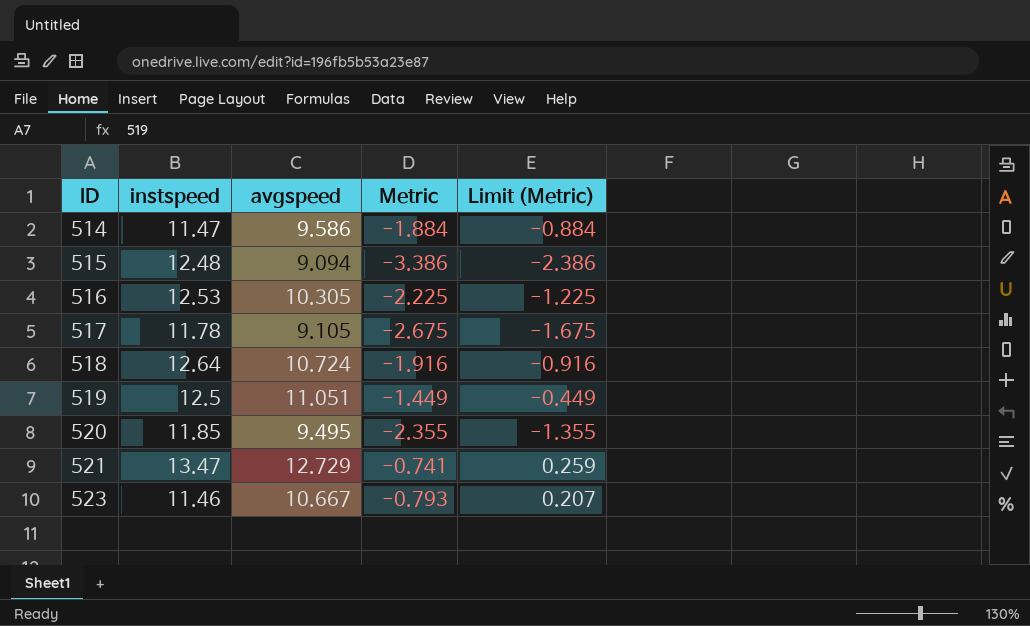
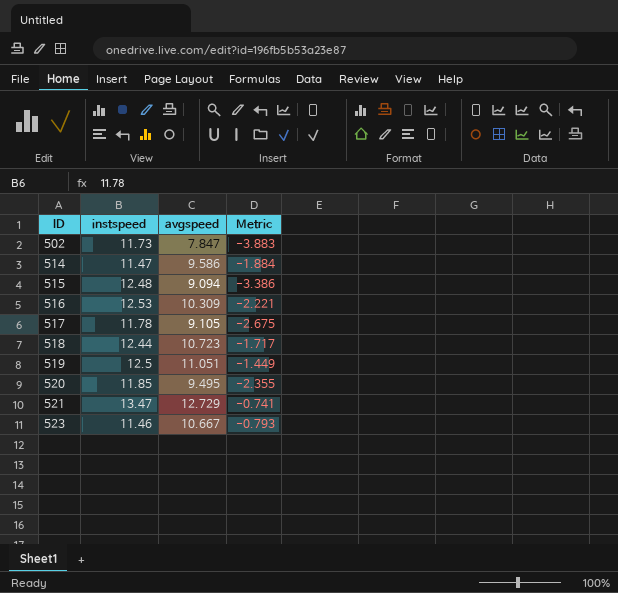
column Limit (Metric) | formula: [Metric] + 1 -> none
row 502: none -> 11.73 | 7.847 | -3.883
516 | avgspeed: 10.305 -> 10.309
516 | Metric: -2.225 -> -2.221
518 | instspeed: 12.64 -> 12.44
518 | avgspeed: 10.724 -> 10.723
518 | Metric: -1.916 -> -1.717

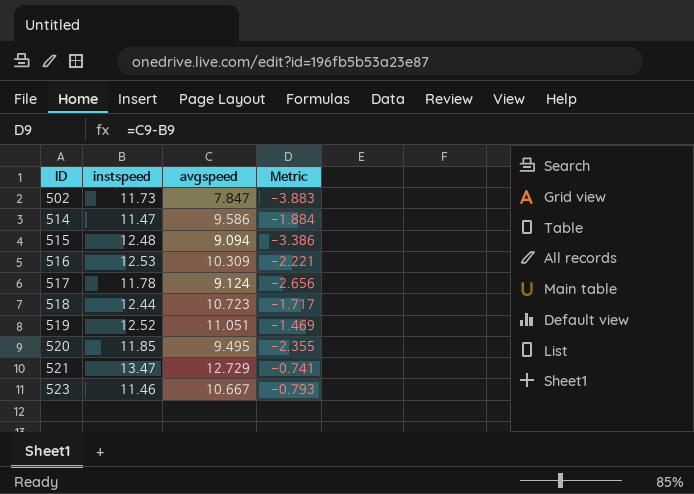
517 | avgspeed: 9.105 -> 9.124
517 | Metric: -2.675 -> -2.656
519 | instspeed: 12.5 -> 12.52
519 | Metric: -1.449 -> -1.469

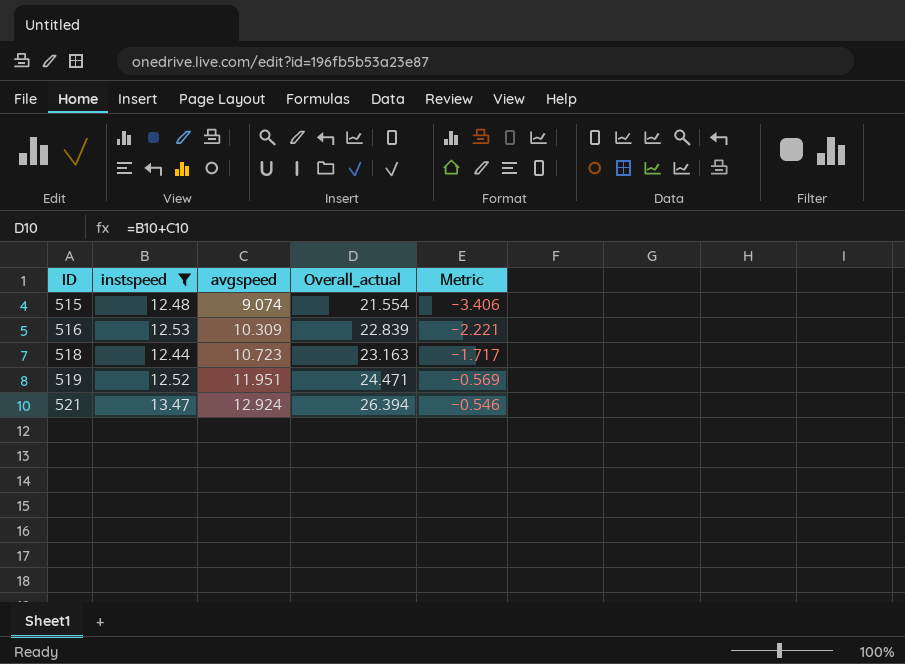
filter: none -> instspeed >= 12.44
column Overall_actual | formula: none -> [instspeed] + [avgspeed]
515 | avgspeed: 9.094 -> 9.074
515 | Metric: -3.386 -> -3.406
519 | avgspeed: 11.051 -> 11.951
519 | Metric: -1.469 -> -0.569
521 | avgspeed: 12.729 -> 12.924
521 | Metric: -0.741 -> -0.546

